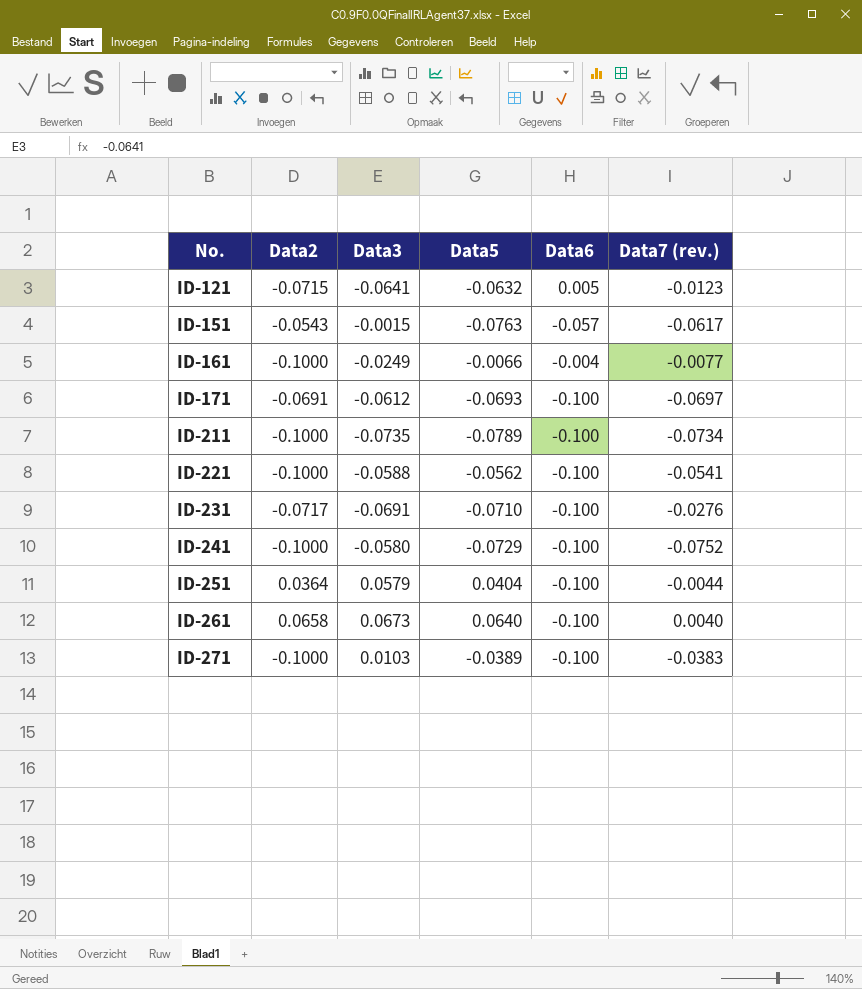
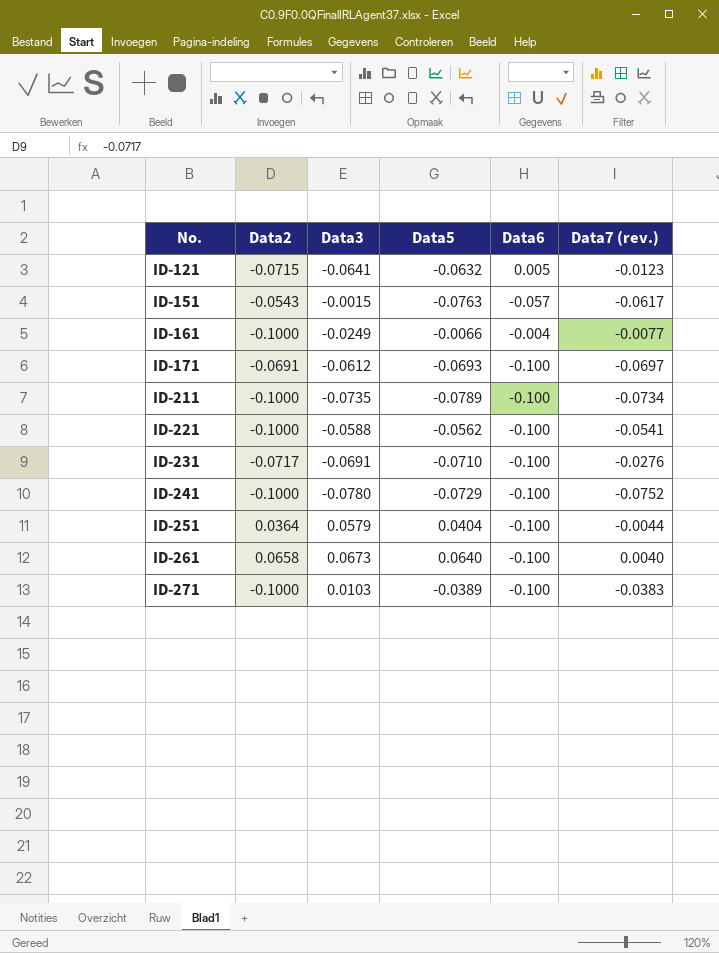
ID-241 | Data3: -0.0580 -> -0.0780

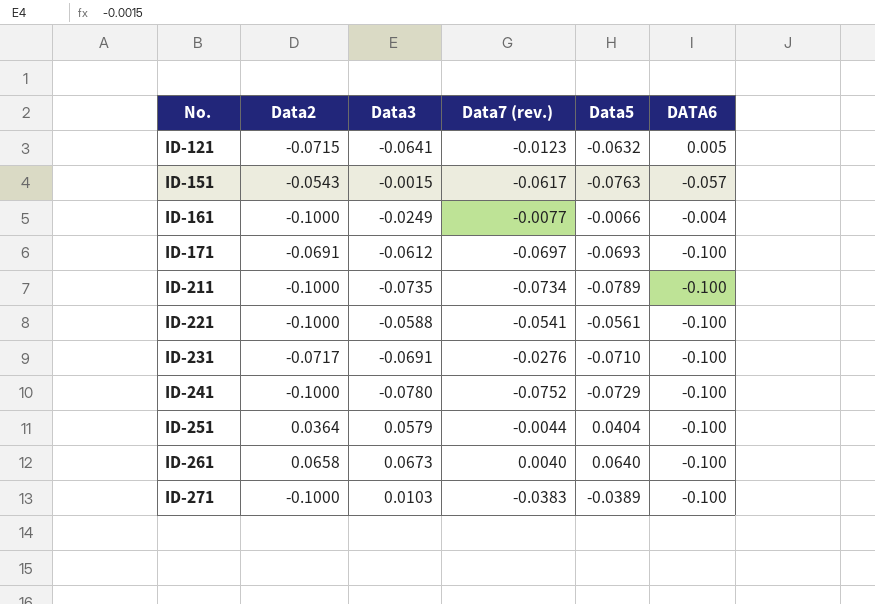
column Data7 (rev.) | position: 6 -> 4
column name: Data6 -> DATA6
ID-221 | Data5: -0.0562 -> -0.0561

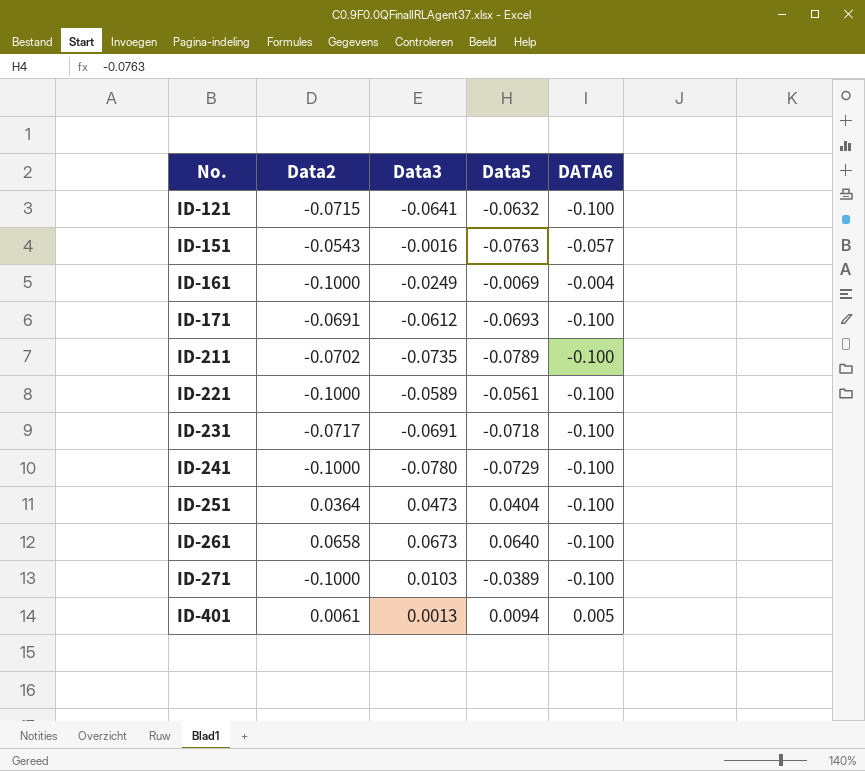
column Data7 (rev.) | position: 4 -> none
ID-121 | DATA6: 0.005 -> -0.100
ID-151 | Data3: -0.0015 -> -0.0016
ID-161 | Data5: -0.0066 -> -0.0069
ID-211 | Data2: -0.1000 -> -0.0702
ID-221 | Data3: -0.0588 -> -0.0589
ID-231 | Data5: -0.0710 -> -0.0718
ID-251 | Data3: 0.0579 -> 0.0473
row ID-401: none -> 0.0061 | 0.0013 | 0.0094 | 0.005

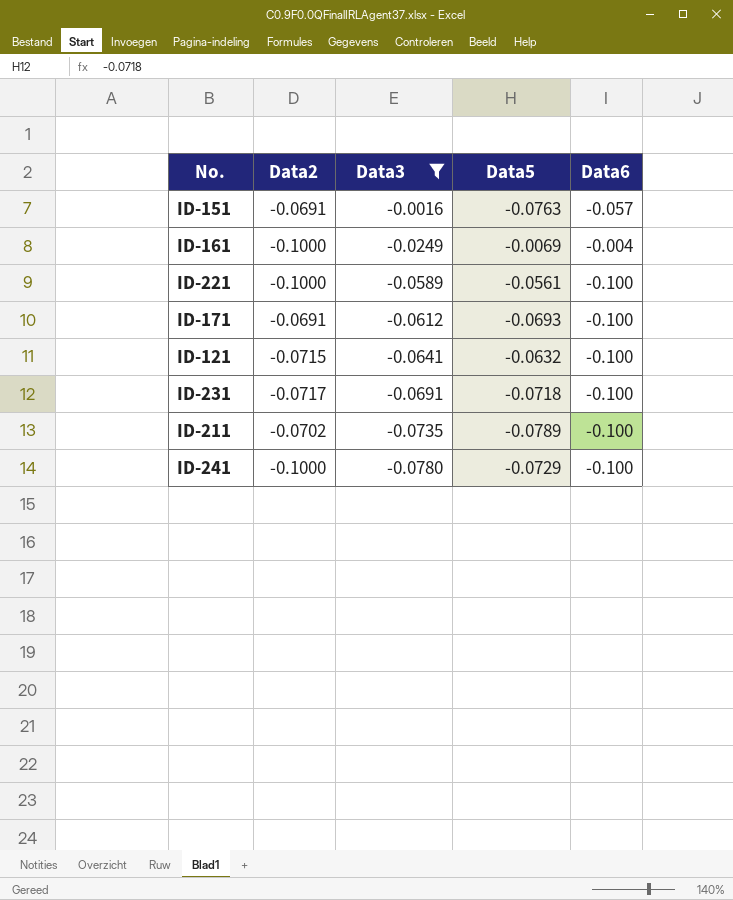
filter: none -> Data3 <= -0.0016
row order: No. ascending -> Data3 descending
column name: DATA6 -> Data6
ID-151 | Data2: -0.0543 -> -0.0691

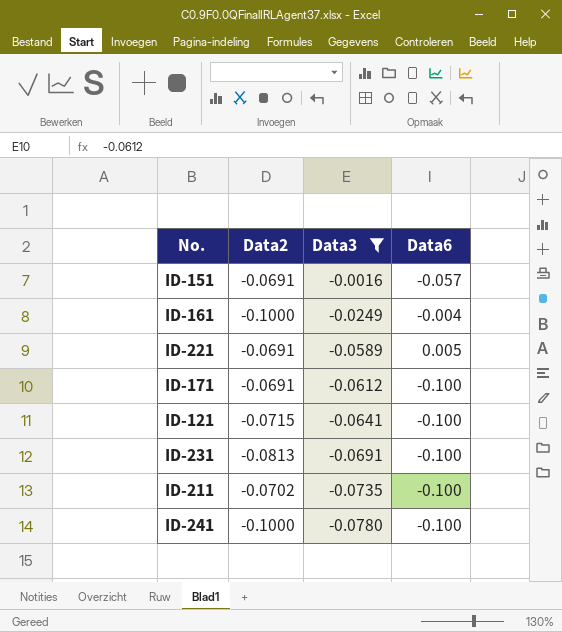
column Data5 | position: 4 -> none
ID-221 | Data2: -0.1000 -> -0.0691
ID-221 | Data6: -0.100 -> 0.005
ID-231 | Data2: -0.0717 -> -0.0813

